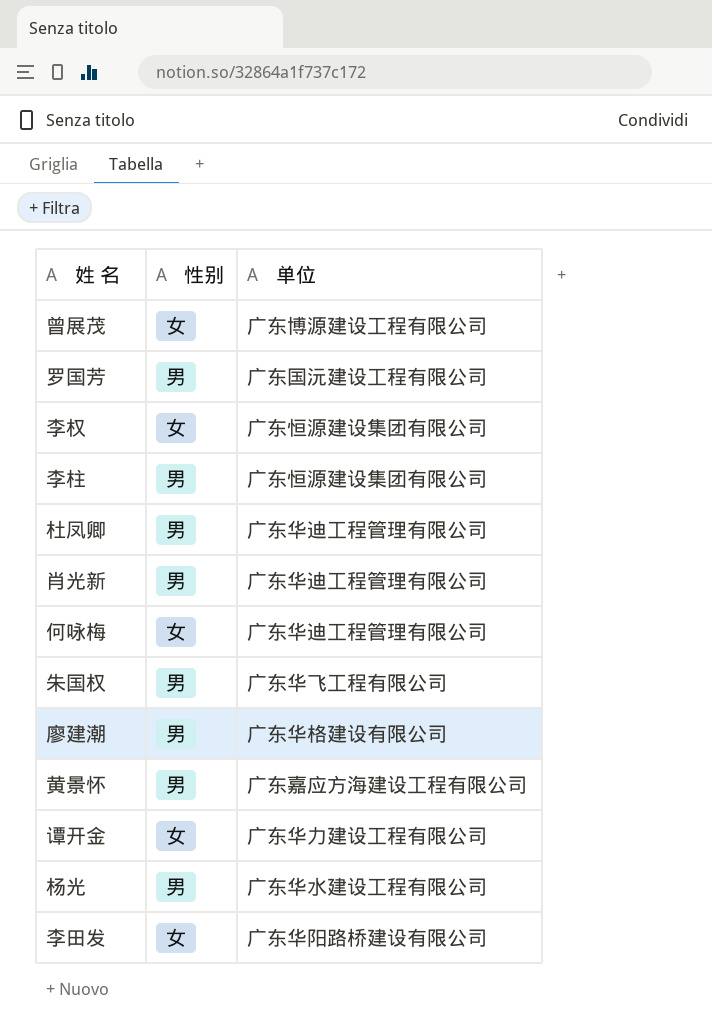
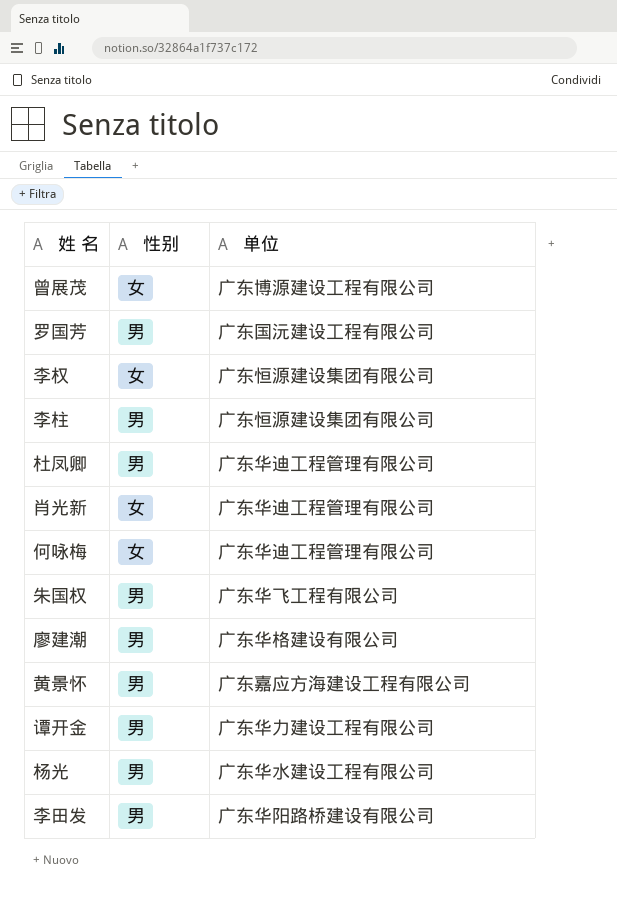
肖光新 | 性别: 男 -> 女
谭开金 | 性别: 女 -> 男
李田发 | 性别: 女 -> 男

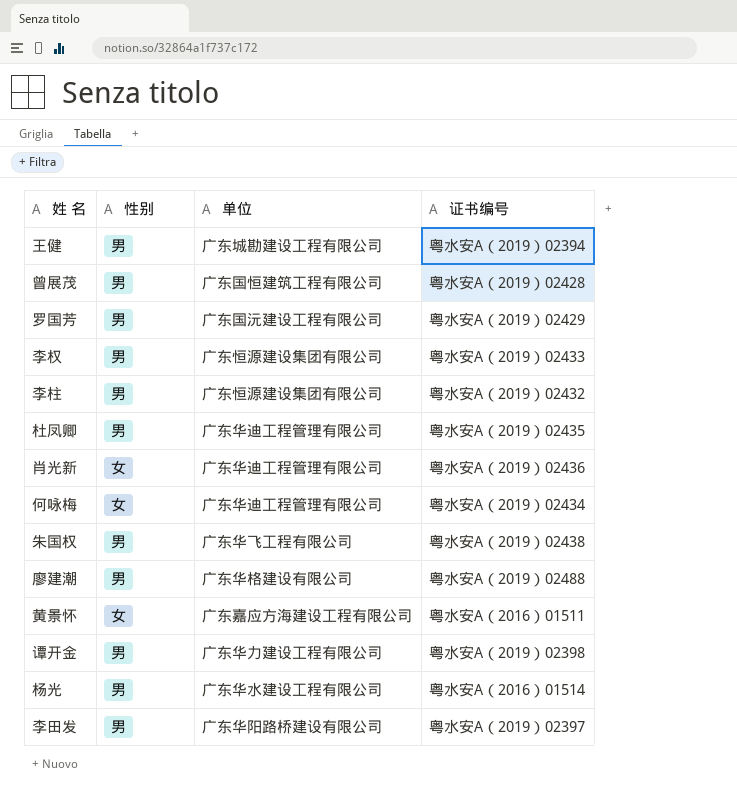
column 证书编号 | position: none -> 4
row 王健: none -> 男 | 广东城勘建设工程有限公司 | 粤水安A（2019）02394
曾展茂 | 性别: 女 -> 男
曾展茂 | 单位: 广东博源建设工程有限公司 -> 广东国恒建筑工程有限公司
李权 | 性别: 女 -> 男
黄景怀 | 性别: 男 -> 女

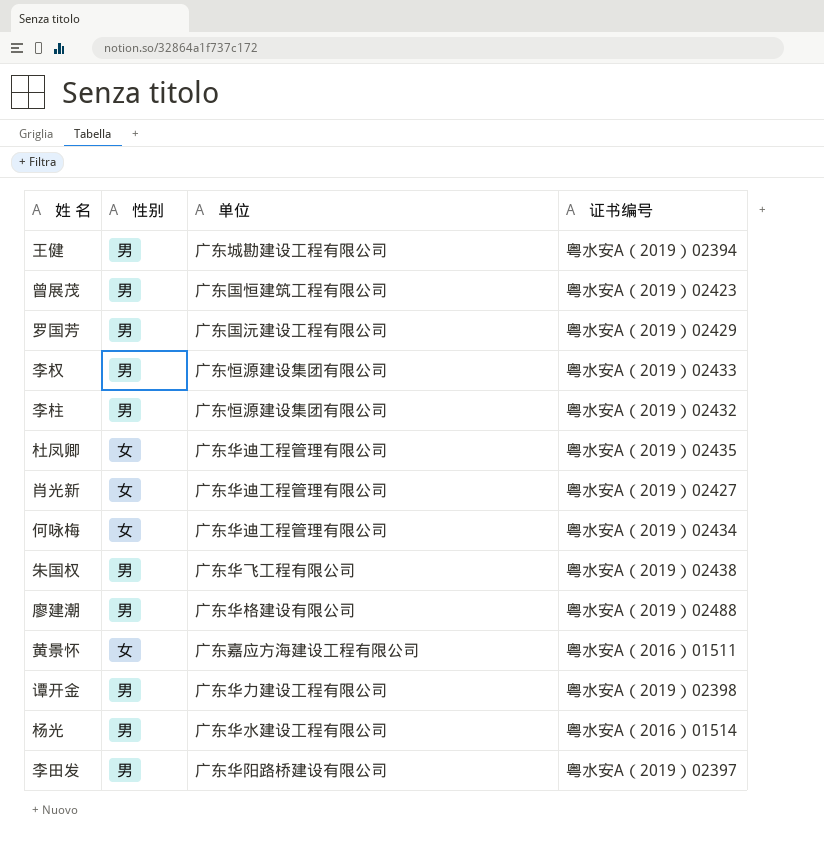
曾展茂 | 证书编号: 粤水安A（2019）02428 -> 粤水安A（2019）02423
杜凤卿 | 性别: 男 -> 女
肖光新 | 证书编号: 粤水安A（2019）02436 -> 粤水安A（2019）02427

